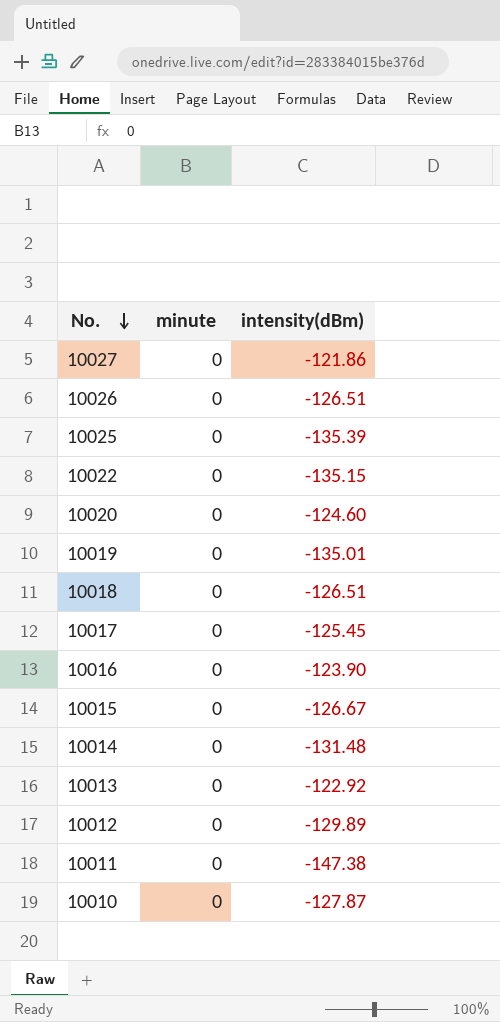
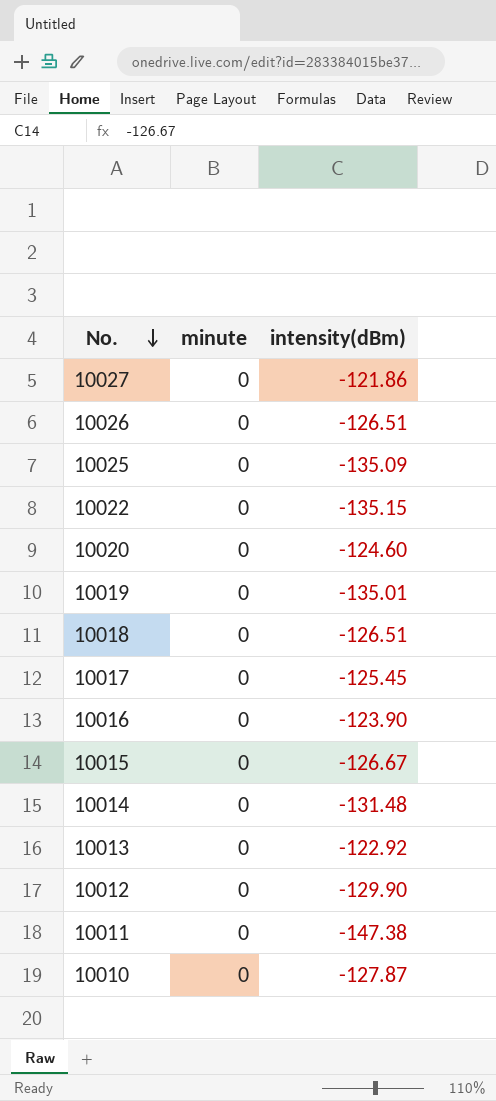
10025 | intensity(dBm): -135.39 -> -135.09
10012 | intensity(dBm): -129.89 -> -129.90

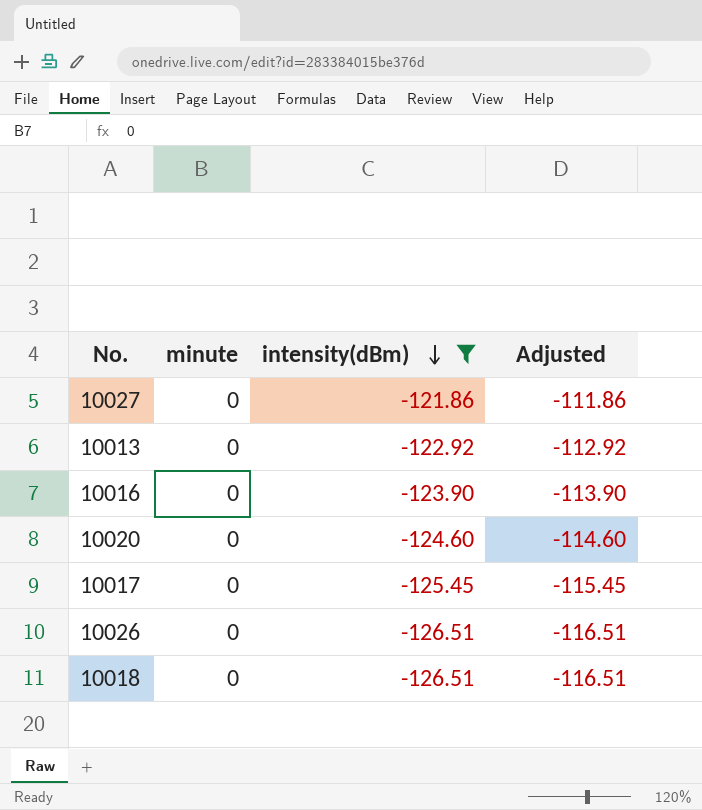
filter: none -> intensity(dBm) >= -126.51
row order: No. descending -> intensity(dBm) descending
column Adjusted | formula: none -> [intensity(dBm)] + 10

